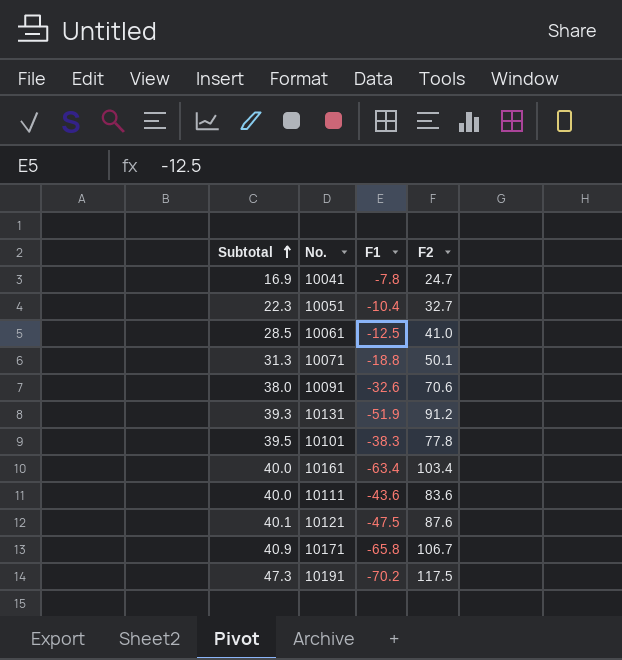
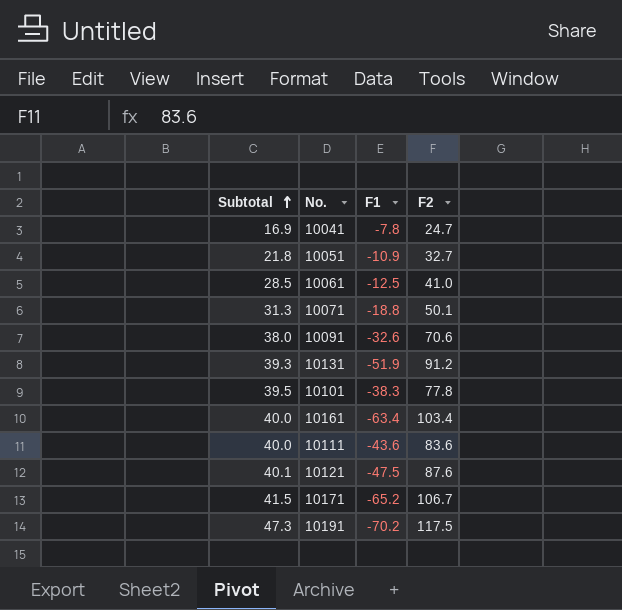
10051 | Subtotal: 22.3 -> 21.8
10051 | F1: -10.4 -> -10.9
10171 | Subtotal: 40.9 -> 41.5
10171 | F1: -65.8 -> -65.2

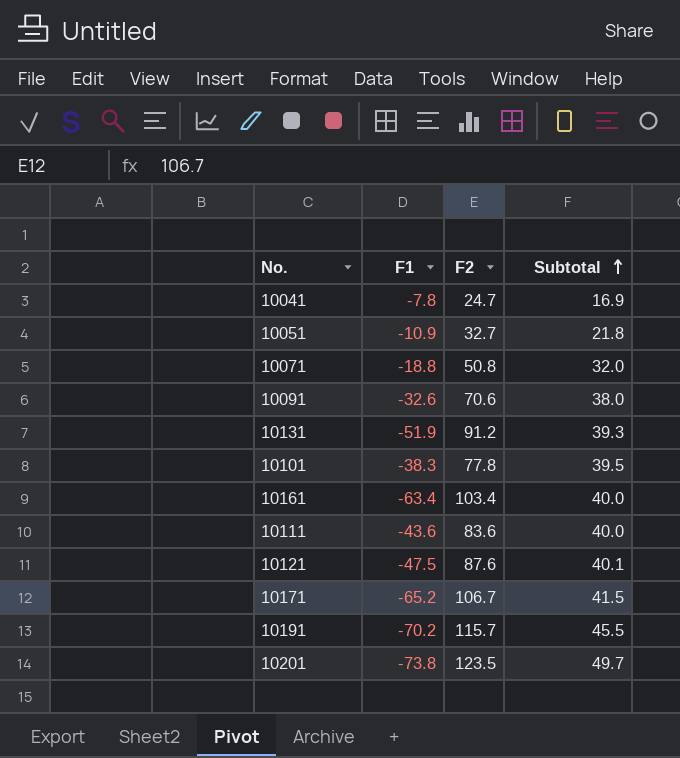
column Subtotal | position: 1 -> 4
row 10061: 28.5 | -12.5 | 41.0 -> none
10071 | F2: 50.1 -> 50.8
10071 | Subtotal: 31.3 -> 32.0
10191 | F2: 117.5 -> 115.7
10191 | Subtotal: 47.3 -> 45.5
row 10201: none -> -73.8 | 123.5 | 49.7

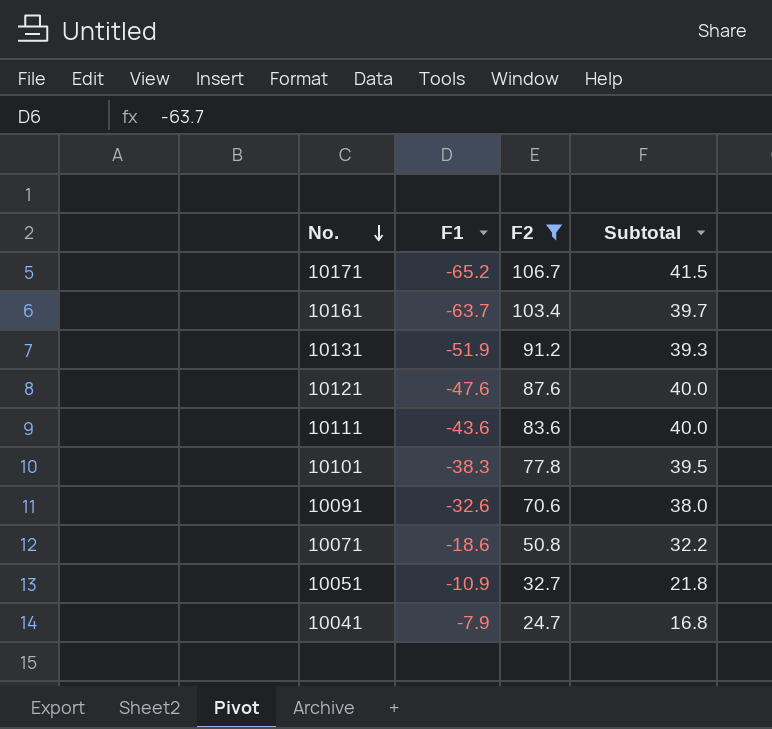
filter: none -> F2 <= 106.7
row order: Subtotal ascending -> No. descending
10161 | F1: -63.4 -> -63.7
10161 | Subtotal: 40.0 -> 39.7
10121 | F1: -47.5 -> -47.6
10121 | Subtotal: 40.1 -> 40.0
10071 | F1: -18.8 -> -18.6
10071 | Subtotal: 32.0 -> 32.2
10041 | F1: -7.8 -> -7.9
10041 | Subtotal: 16.9 -> 16.8

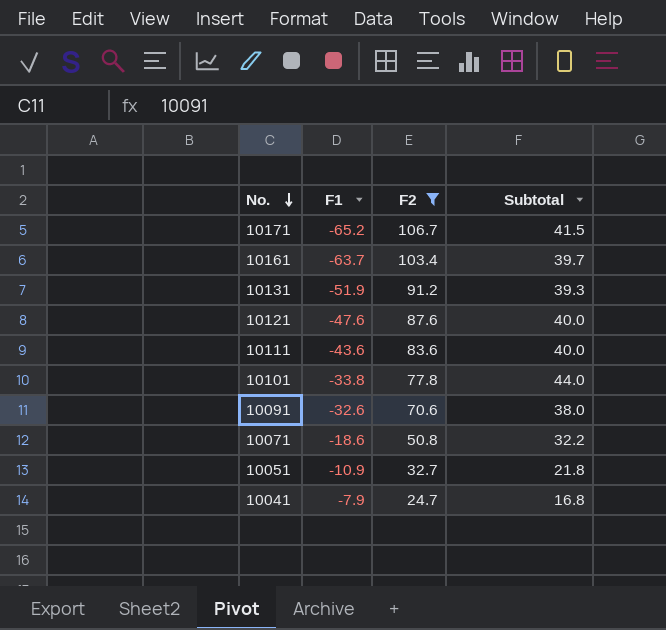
10101 | F1: -38.3 -> -33.8
10101 | Subtotal: 39.5 -> 44.0

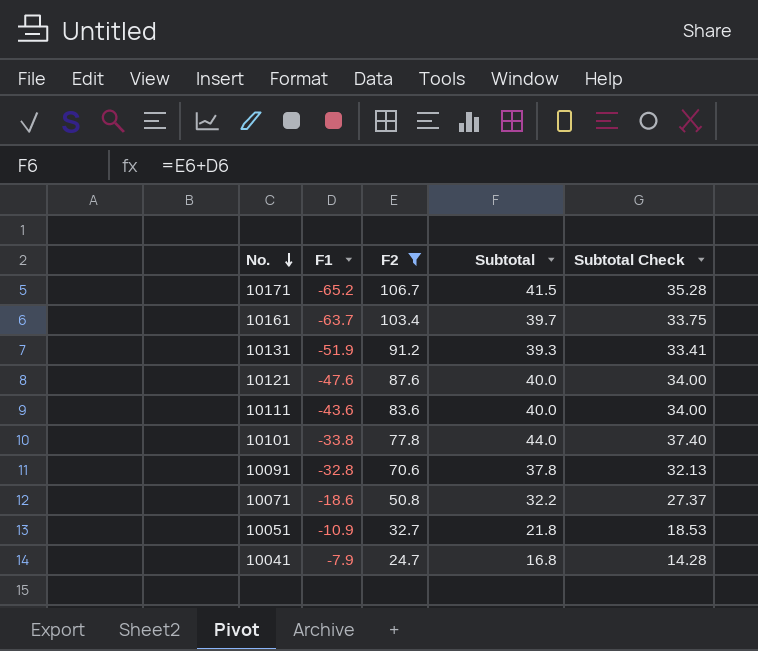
column Subtotal Check | formula: none -> [Subtotal] * 0.85
10091 | F1: -32.6 -> -32.8
10091 | Subtotal: 38.0 -> 37.8

